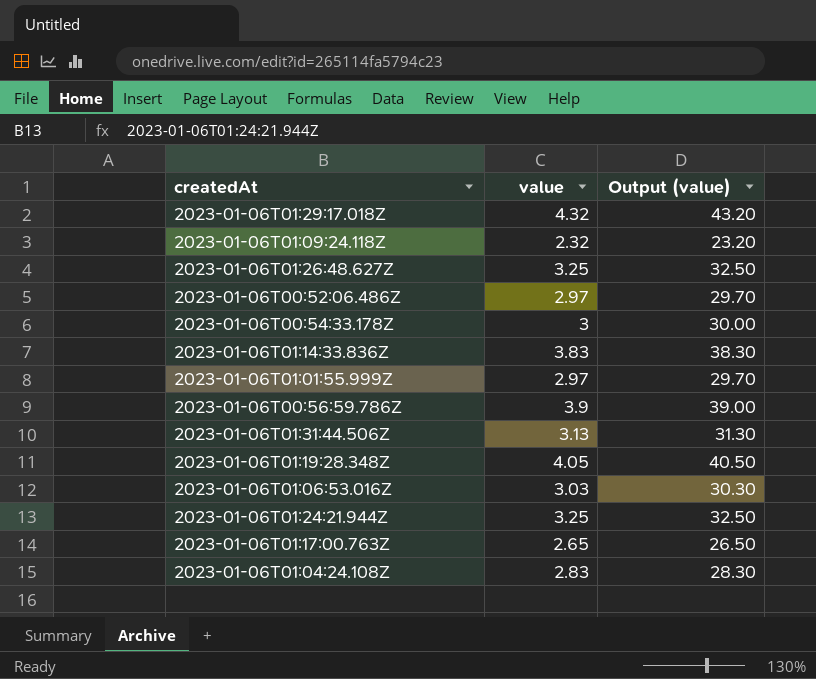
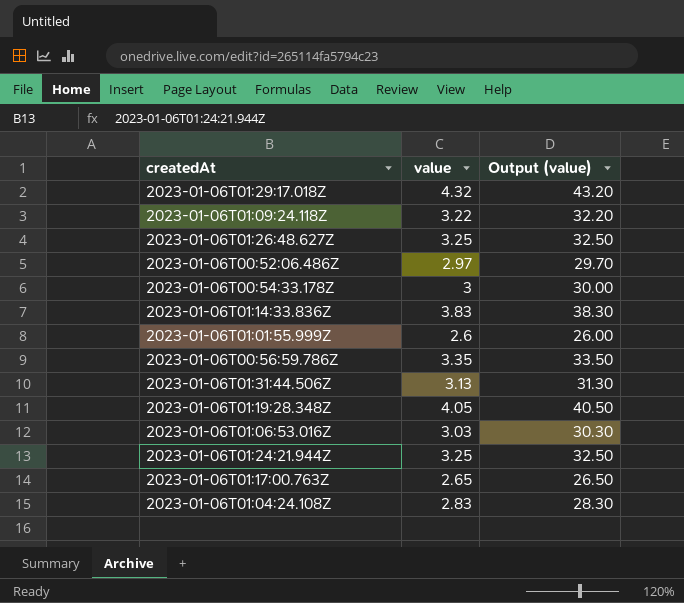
2023-01-06T01:09:24.118Z | value: 2.32 -> 3.22
2023-01-06T01:09:24.118Z | Output (value): 23.20 -> 32.20
2023-01-06T01:01:55.999Z | value: 2.97 -> 2.6
2023-01-06T01:01:55.999Z | Output (value): 29.70 -> 26.00
2023-01-06T00:56:59.786Z | value: 3.9 -> 3.35
2023-01-06T00:56:59.786Z | Output (value): 39.00 -> 33.50

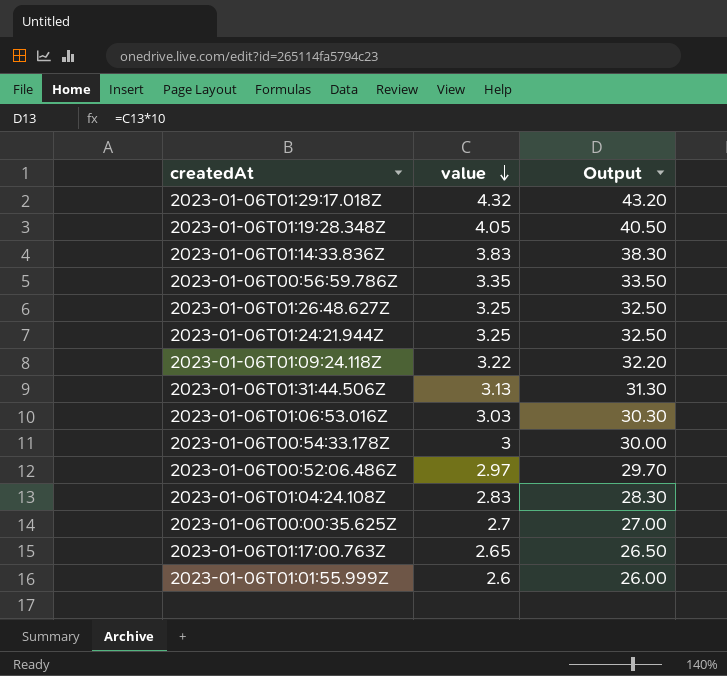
row order: none -> value descending
column name: Output (value) -> Output
row 2023-01-06T00:00:35.625Z: none -> 2.7 | 27.00

